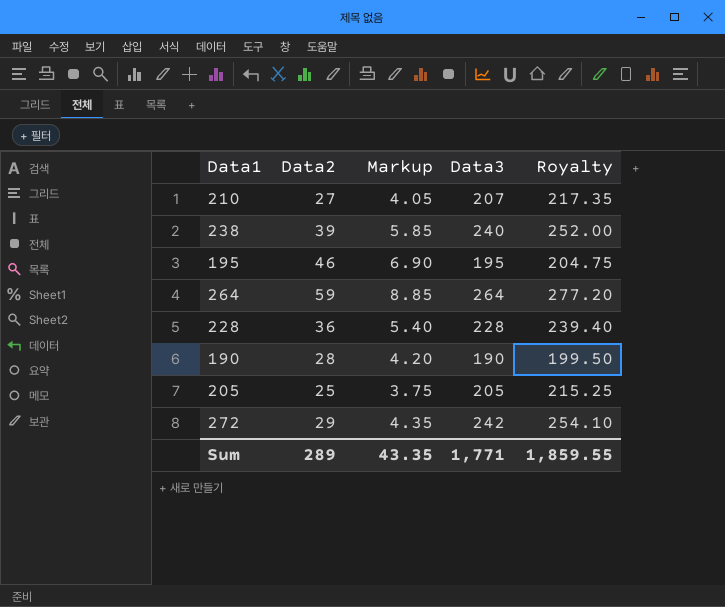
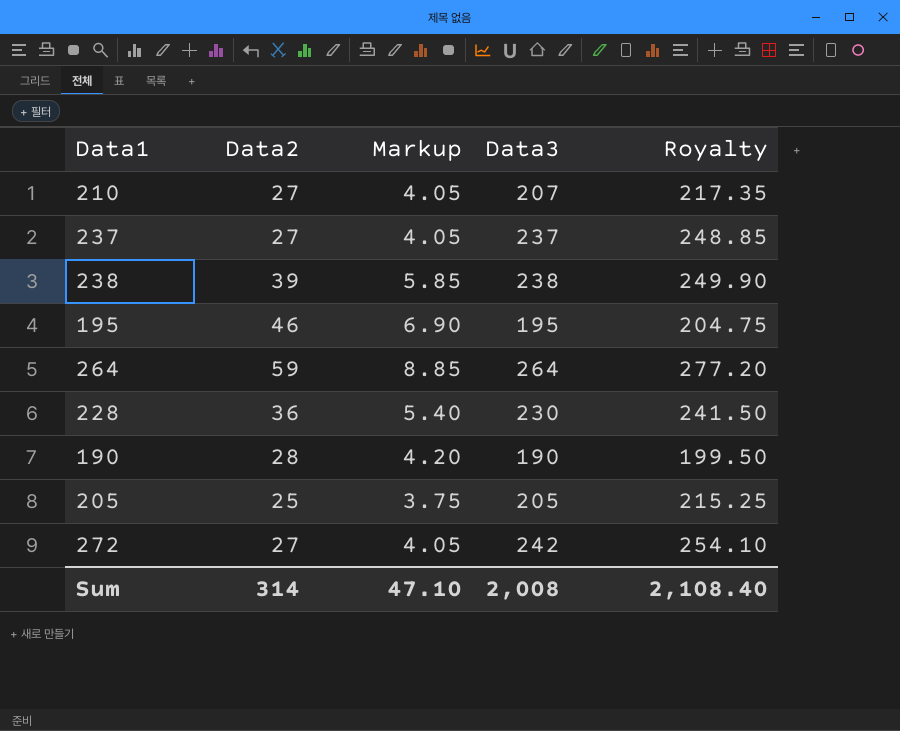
row 237: none -> 27 | 4.05 | 237 | 248.85
238 | Data3: 240 -> 238
238 | Royalty: 252.00 -> 249.90
228 | Data3: 228 -> 230
228 | Royalty: 239.40 -> 241.50
272 | Data2: 29 -> 27
272 | Markup: 4.35 -> 4.05
Sum | Data2: 289 -> 314
Sum | Markup: 43.35 -> 47.10
Sum | Data3: 1,771 -> 2,008
Sum | Royalty: 1,859.55 -> 2,108.40

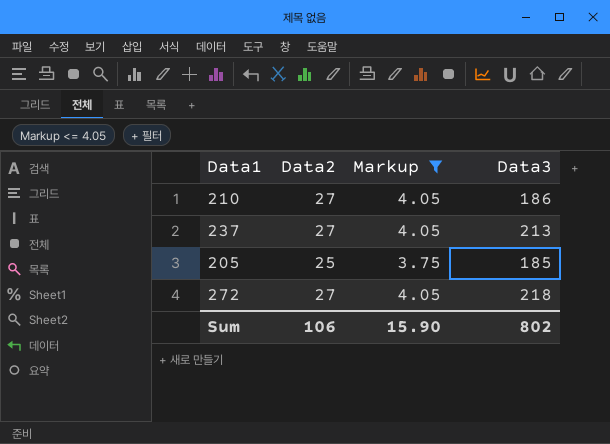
filter: none -> Markup <= 4.05
column Royalty | formula: [Data3] * 1.05 -> none
210 | Data3: 207 -> 186
237 | Data3: 237 -> 213
205 | Data3: 205 -> 185
272 | Data3: 242 -> 218
Sum | Data2: 314 -> 106
Sum | Markup: 47.10 -> 15.90
Sum | Data3: 2,008 -> 802

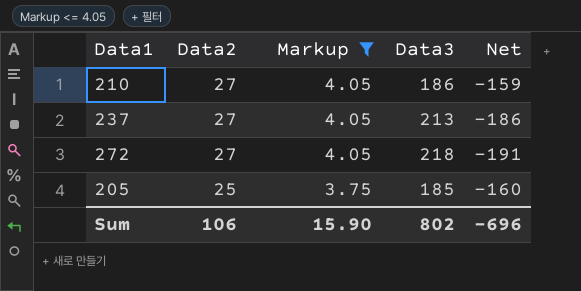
row order: none -> Data2 descending
column Net | formula: none -> [Data2] - [Data3]

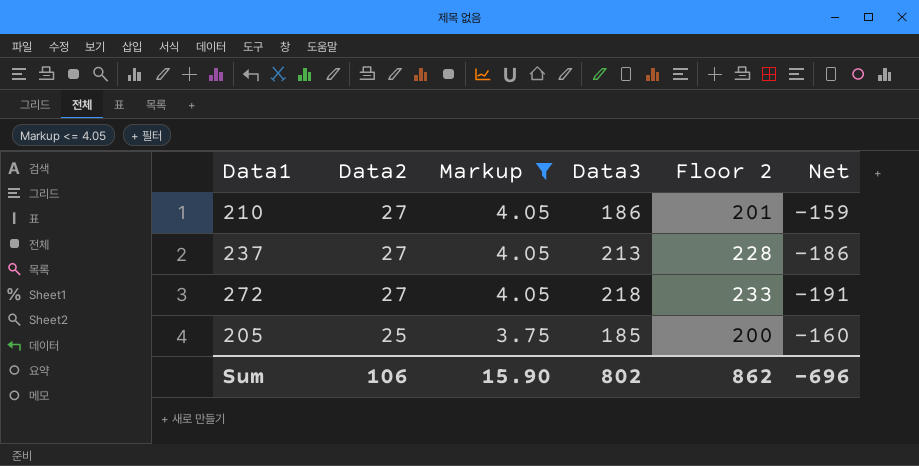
column Floor 2 | formula: none -> [Data3] + 15

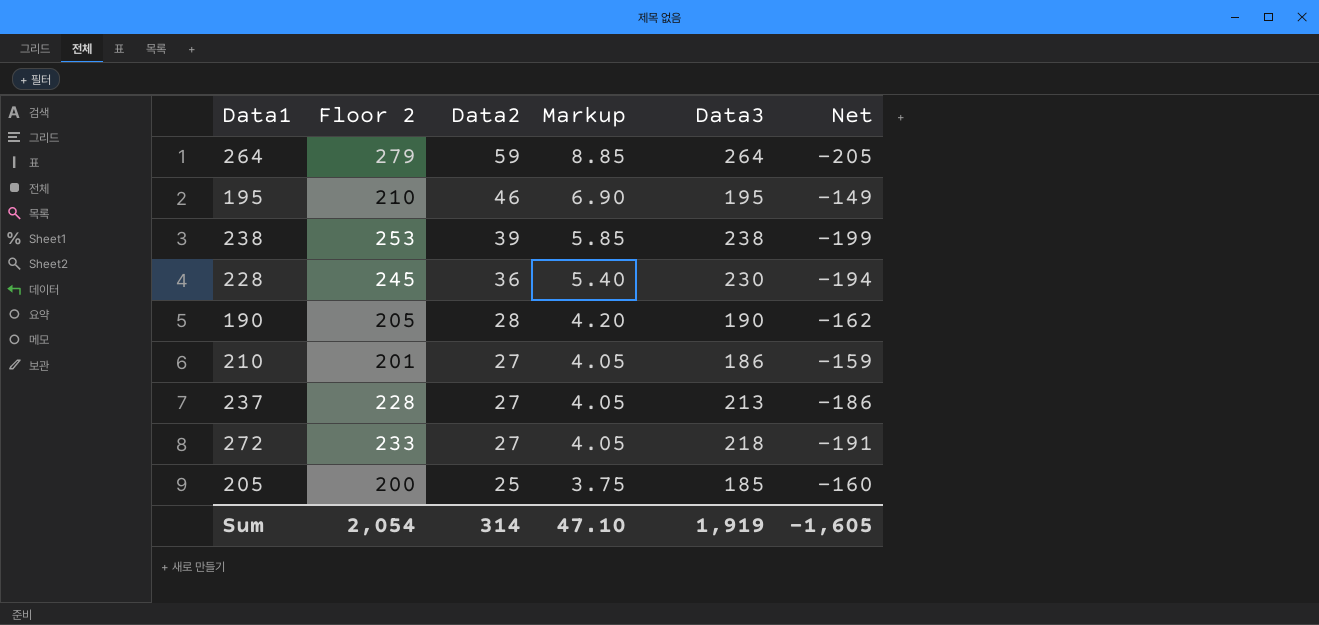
filter: Markup <= 4.05 -> none
column Floor 2 | position: 5 -> 2
Sum | Floor 2: 862 -> 2,054
Sum | Data2: 106 -> 314
Sum | Markup: 15.90 -> 47.10
Sum | Data3: 802 -> 1,919
Sum | Net: -696 -> -1,605

